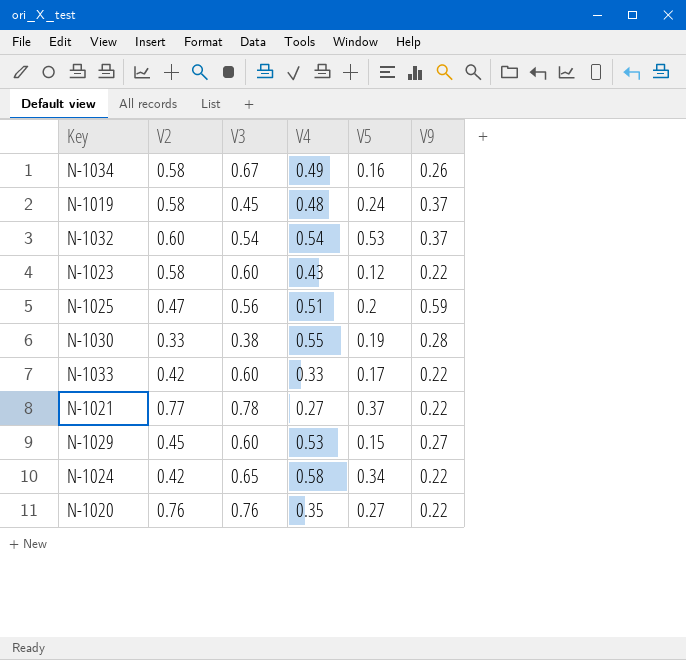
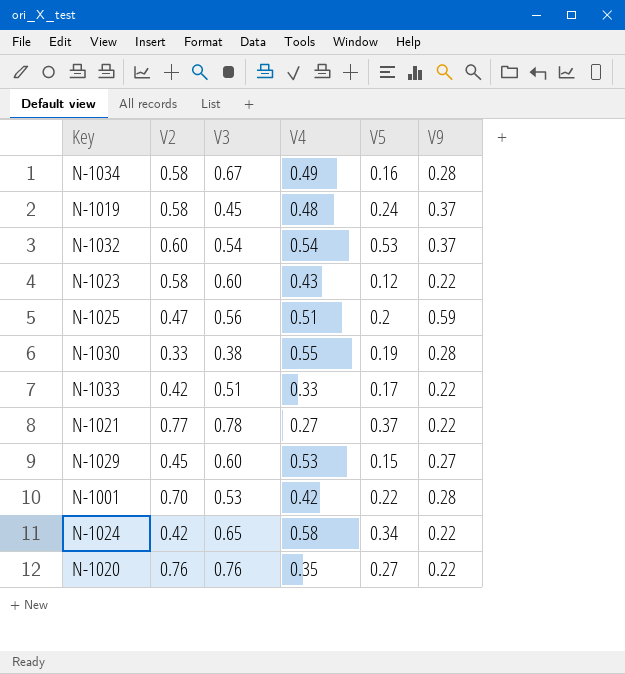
N-1034 | V9: 0.26 -> 0.28
N-1033 | V3: 0.60 -> 0.51
row N-1001: none -> 0.70 | 0.53 | 0.42 | 0.22 | 0.28

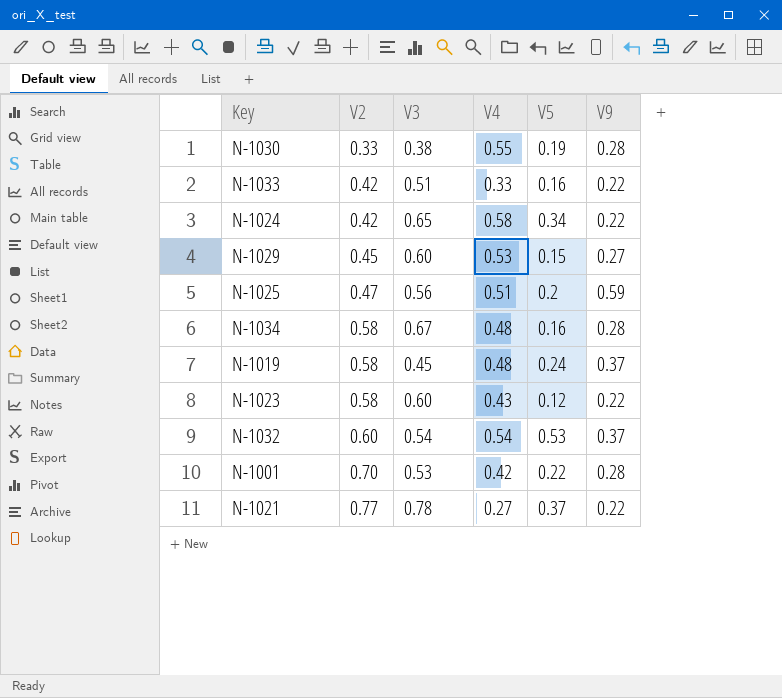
row order: none -> V2 ascending
row N-1020: 0.76 | 0.76 | 0.35 | 0.27 | 0.22 -> none
N-1033 | V5: 0.17 -> 0.16
N-1034 | V4: 0.49 -> 0.48

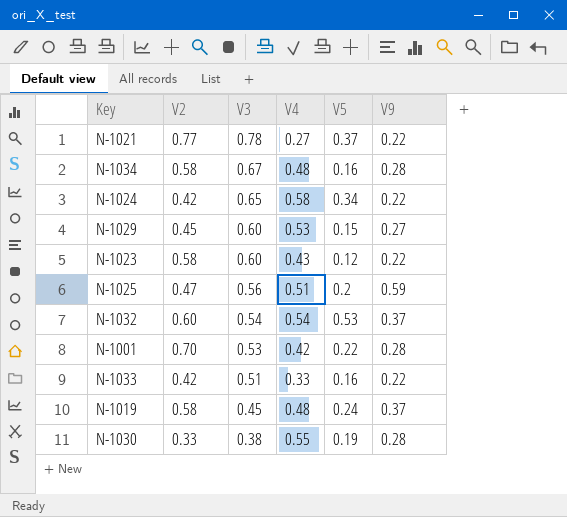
row order: V2 ascending -> V3 descending

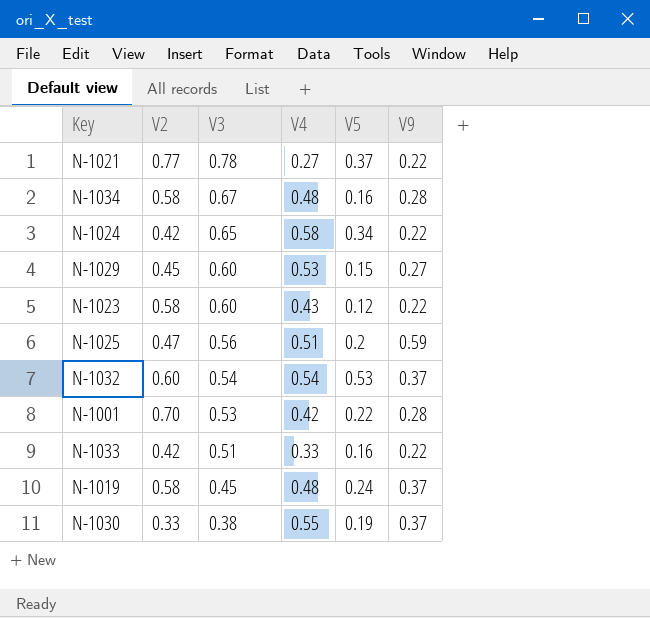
N-1030 | V9: 0.28 -> 0.37

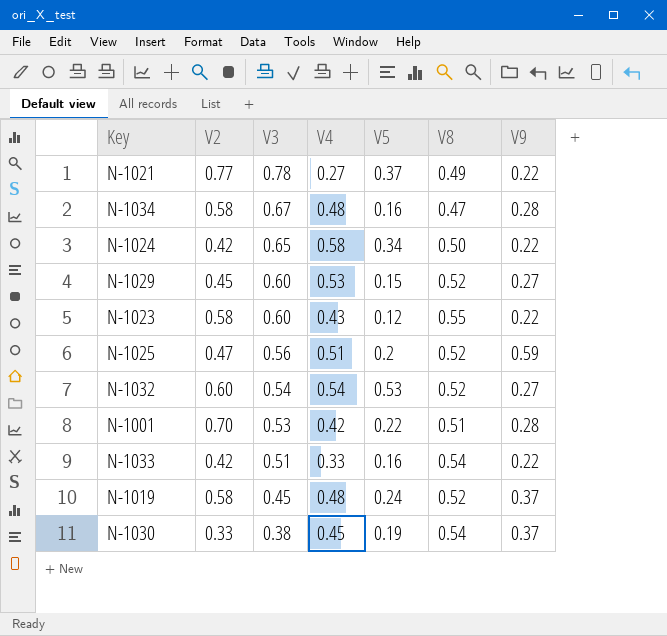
column V8 | position: none -> 6
N-1032 | V9: 0.37 -> 0.27
N-1030 | V4: 0.55 -> 0.45

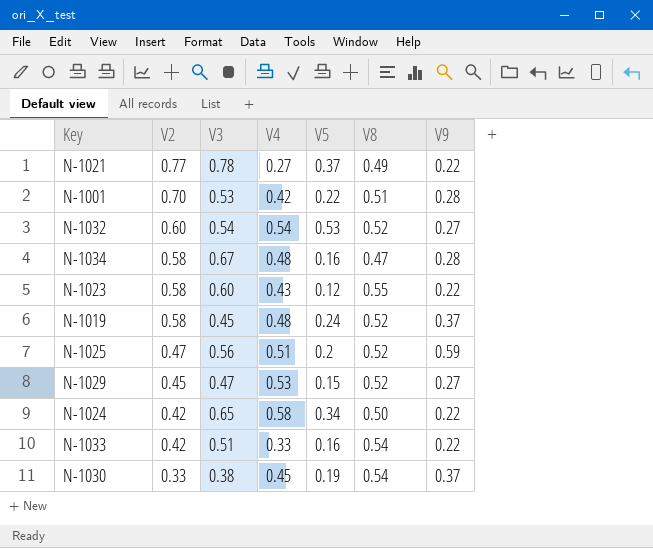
row order: V3 descending -> V2 descending
N-1029 | V3: 0.60 -> 0.47

